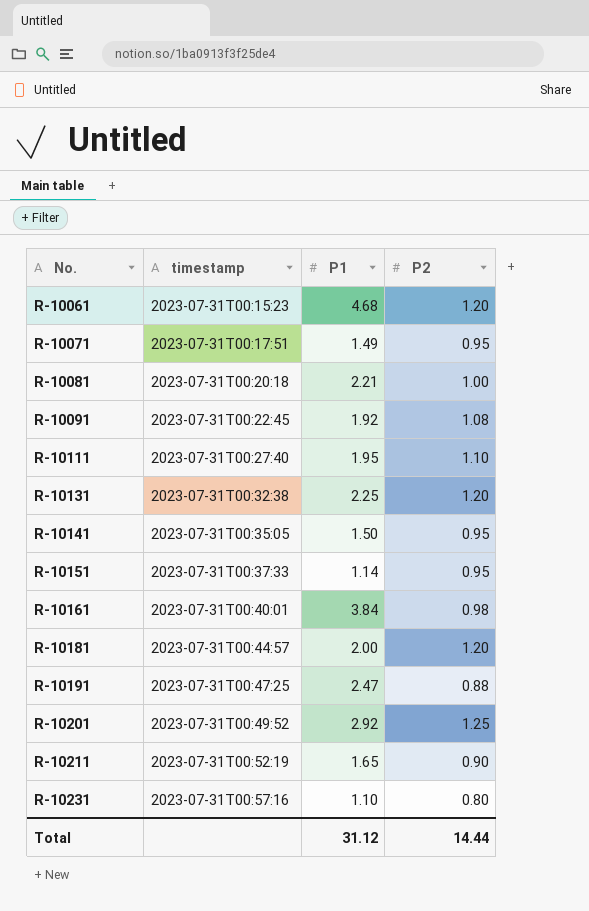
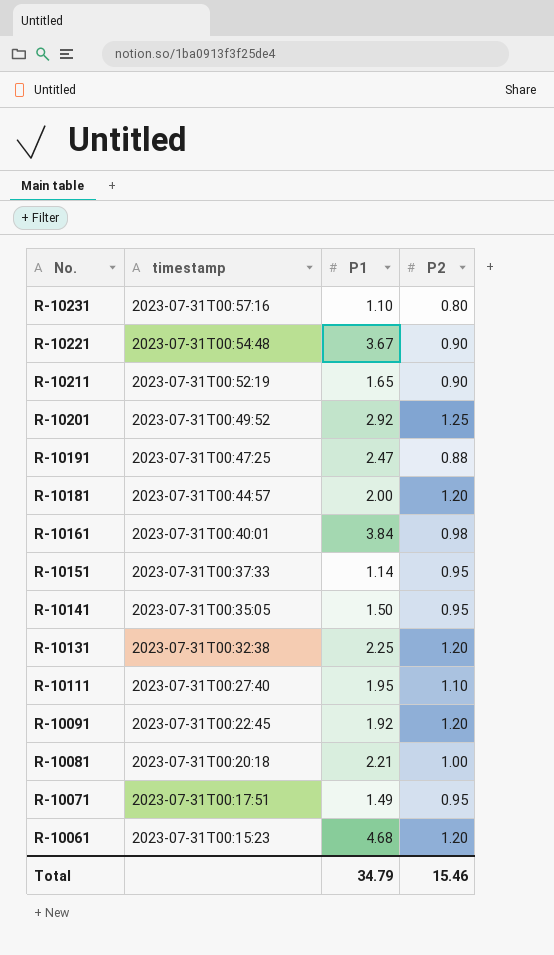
row order: No. ascending -> No. descending
row R-10221: none -> 2023-07-31T00:54:48 | 3.67 | 0.90
R-10091 | P2: 1.08 -> 1.20
Total | P1: 31.12 -> 34.79
Total | P2: 14.44 -> 15.46

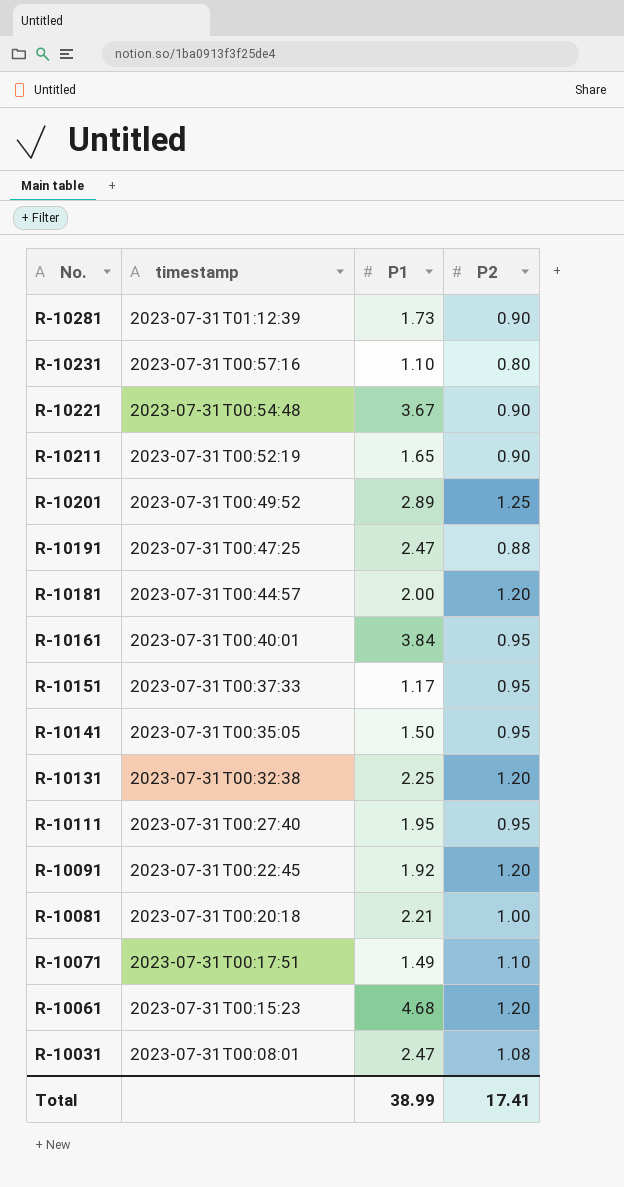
row R-10281: none -> 2023-07-31T01:12:39 | 1.73 | 0.90
R-10201 | P1: 2.92 -> 2.89
R-10161 | P2: 0.98 -> 0.95
R-10151 | P1: 1.14 -> 1.17
R-10111 | P2: 1.10 -> 0.95
R-10071 | P2: 0.95 -> 1.10
row R-10031: none -> 2023-07-31T00:08:01 | 2.47 | 1.08
Total | P1: 34.79 -> 38.99
Total | P2: 15.46 -> 17.41

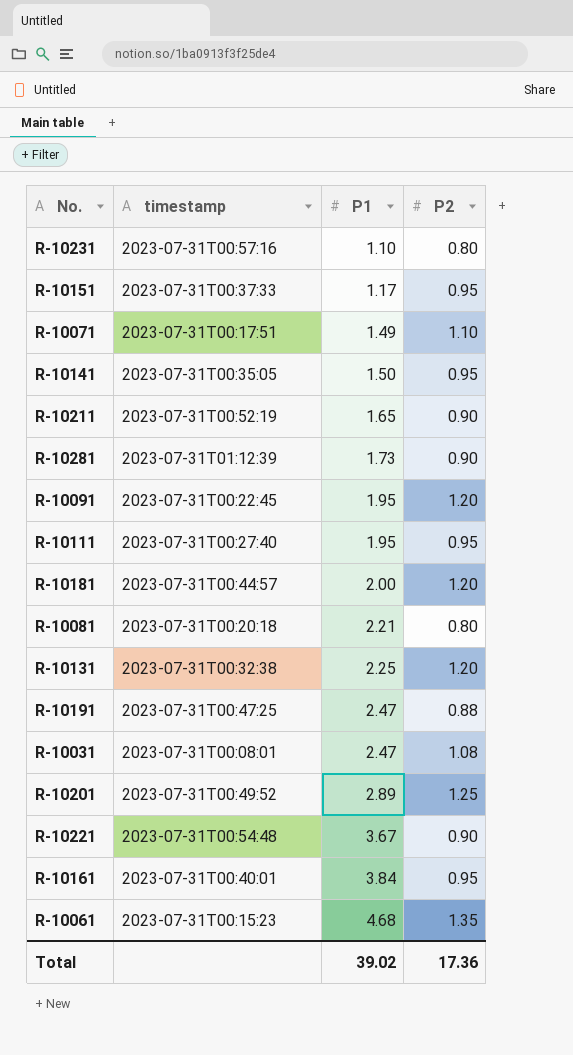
row order: No. descending -> P1 ascending
R-10091 | P1: 1.92 -> 1.95
R-10081 | P2: 1.00 -> 0.80
R-10061 | P2: 1.20 -> 1.35
Total | P1: 38.99 -> 39.02
Total | P2: 17.41 -> 17.36

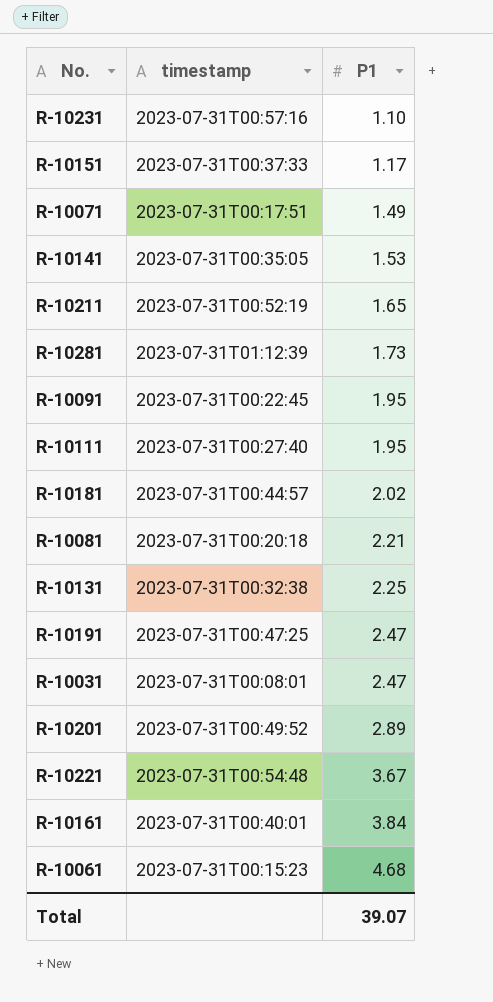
column P2 | position: 4 -> none
R-10141 | P1: 1.50 -> 1.53
R-10181 | P1: 2.00 -> 2.02
Total | P1: 39.02 -> 39.07

